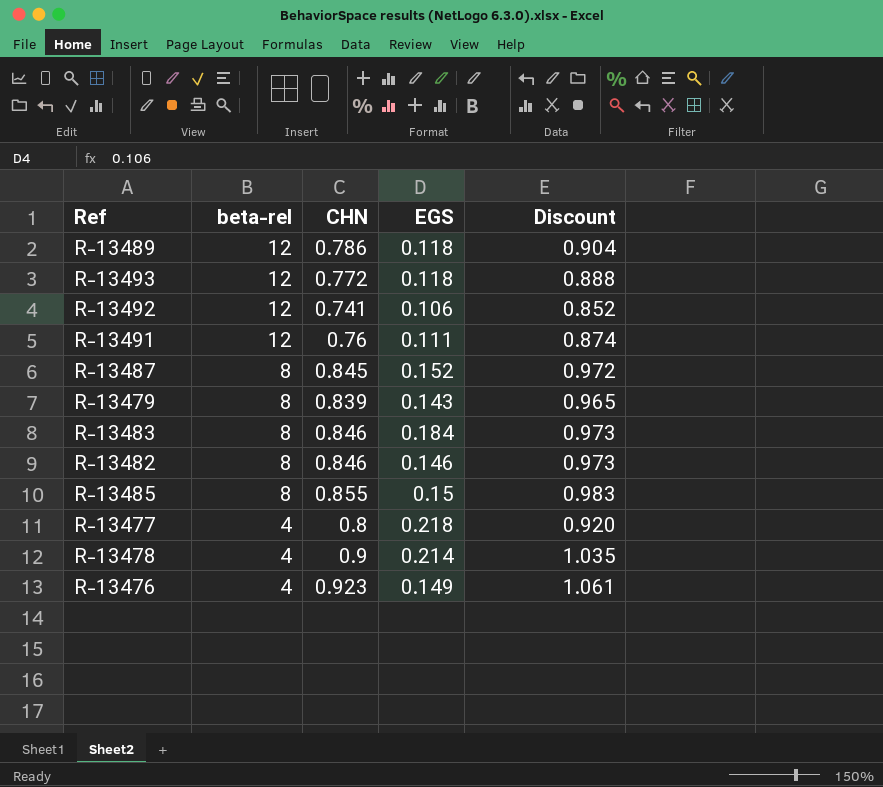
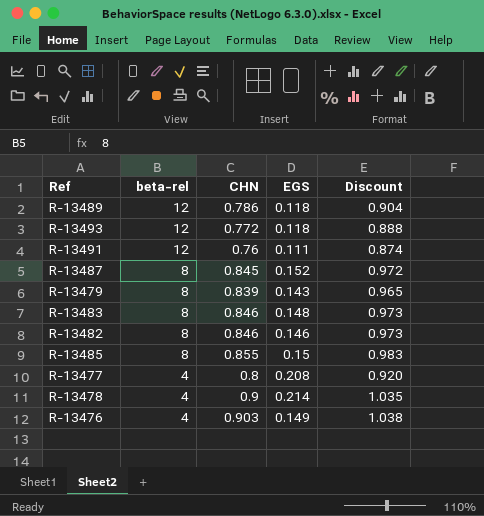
row R-13492: 12 | 0.741 | 0.106 | 0.852 -> none
R-13483 | EGS: 0.184 -> 0.148
R-13477 | EGS: 0.218 -> 0.208
R-13476 | CHN: 0.923 -> 0.903
R-13476 | Discount: 1.061 -> 1.038

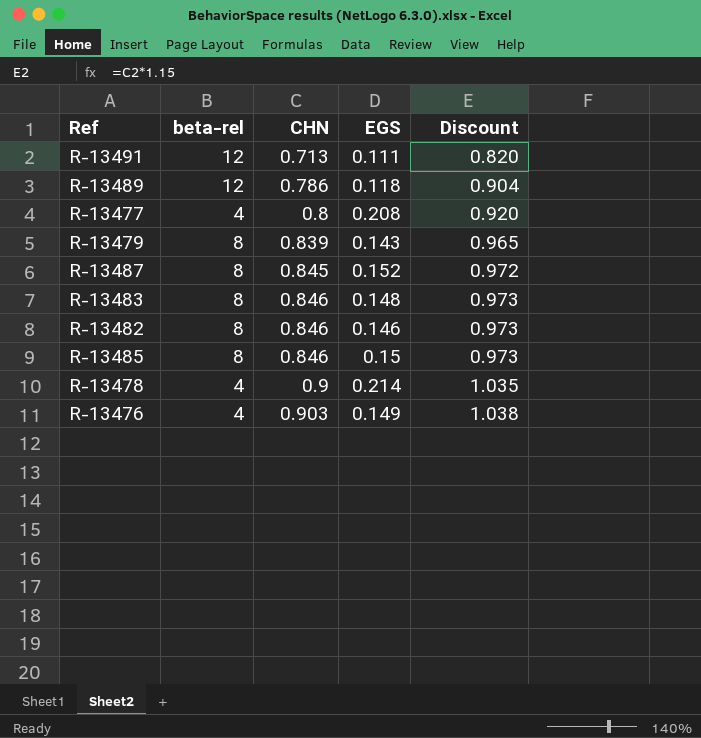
row order: beta-rel descending -> CHN ascending
row R-13493: 12 | 0.772 | 0.118 | 0.888 -> none
R-13491 | CHN: 0.76 -> 0.713
R-13491 | Discount: 0.874 -> 0.820
R-13485 | CHN: 0.855 -> 0.846
R-13485 | Discount: 0.983 -> 0.973

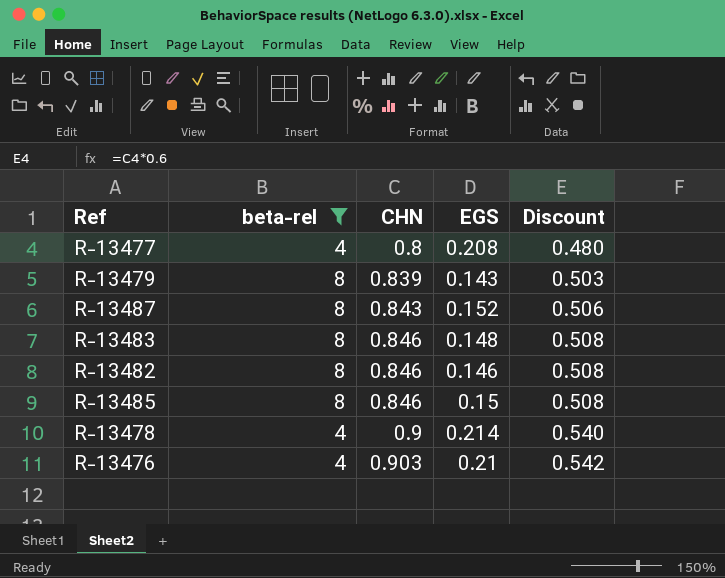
filter: none -> beta-rel != 12
column Discount | formula: [CHN] * 1.15 -> [CHN] * 0.6
R-13487 | CHN: 0.845 -> 0.843
R-13476 | EGS: 0.149 -> 0.21

